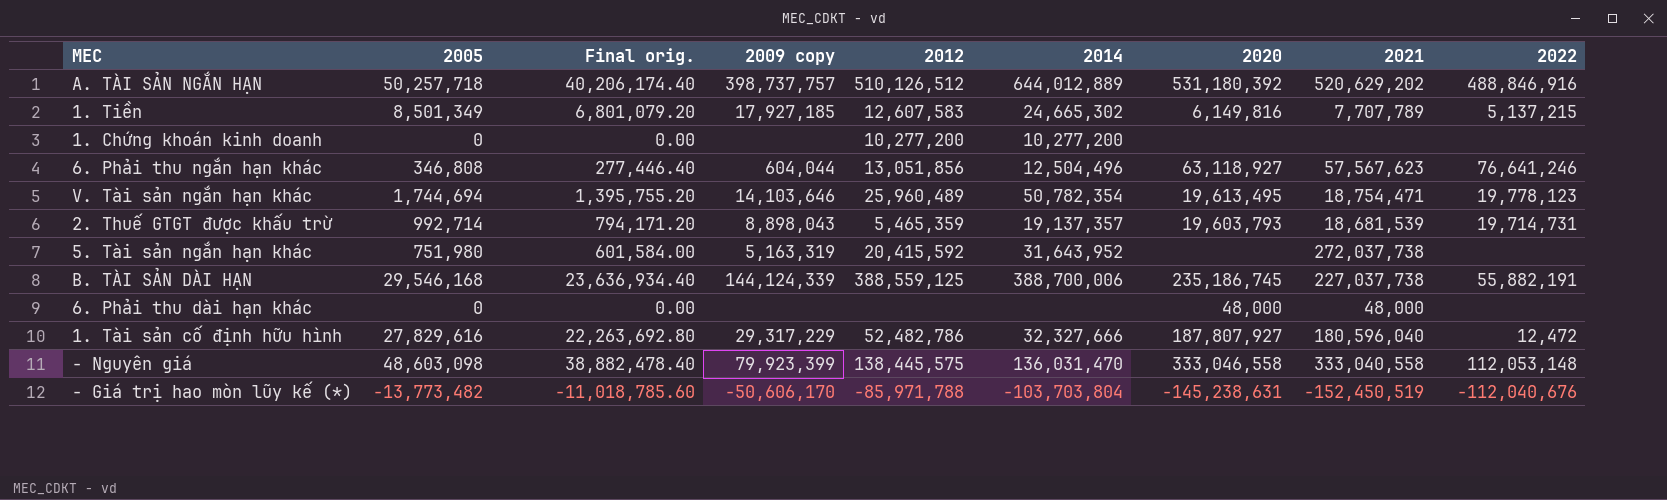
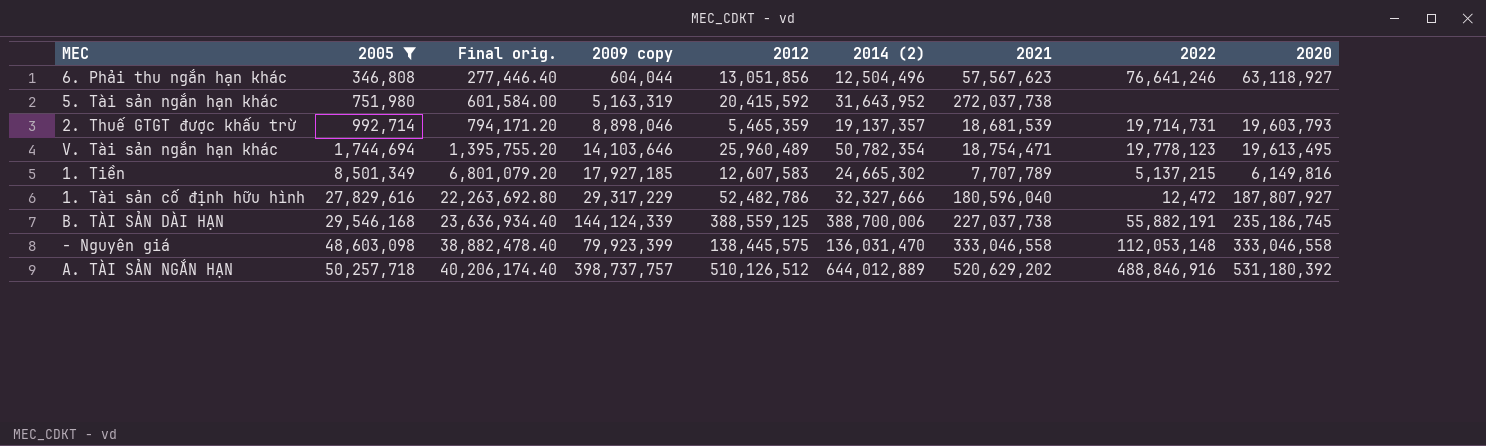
filter: none -> 2005 >= 346,808
row order: none -> 2005 ascending
column name: 2014 -> 2014 (2)
column 2020 | position: 7 -> 9
2. Thuế GTGT được khấu trừ | 2009 copy: 8,898,043 -> 8,898,046
- Nguyên giá | 2021: 333,040,558 -> 333,046,558

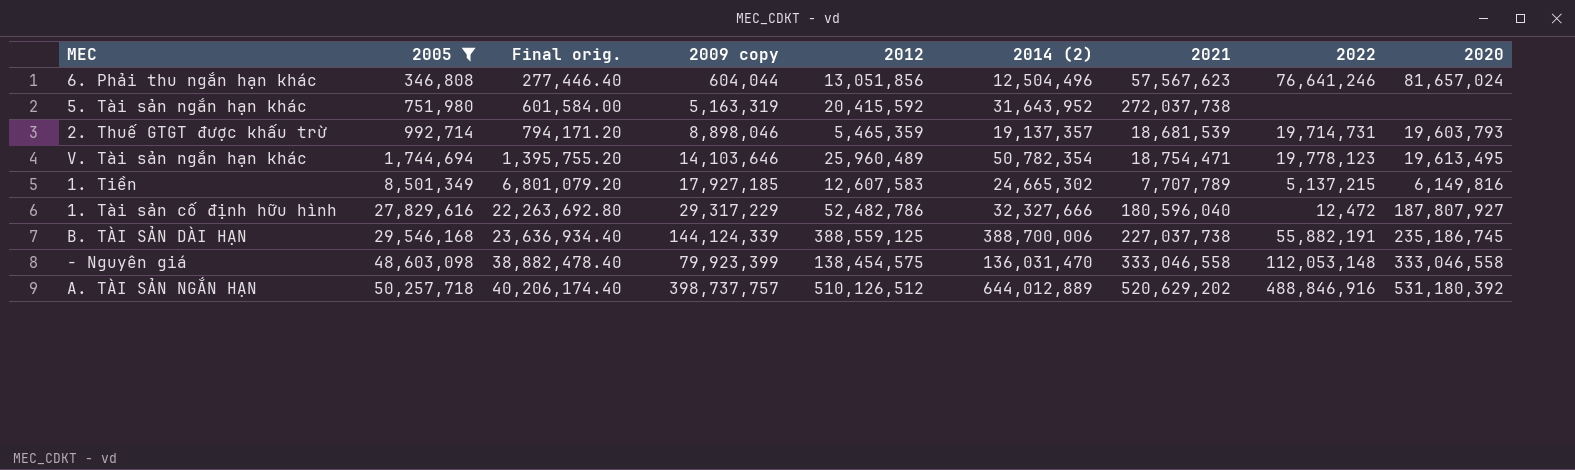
6. Phải thu ngắn hạn khác | 2020: 63,118,927 -> 81,657,024
- Nguyên giá | 2012: 138,445,575 -> 138,454,575

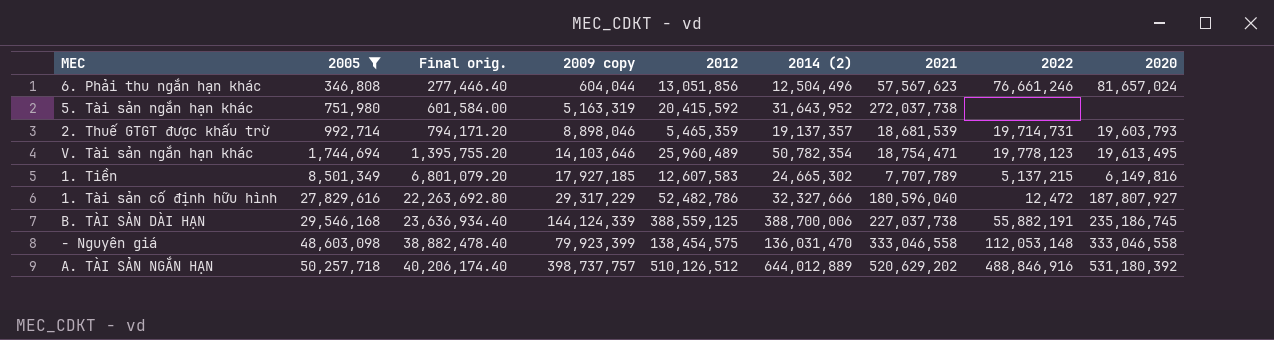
6. Phải thu ngắn hạn khác | 2022: 76,641,246 -> 76,661,246

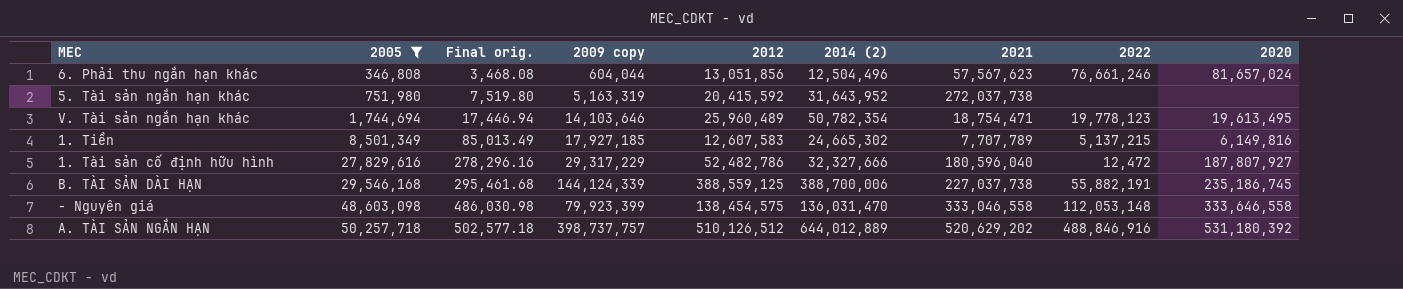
column Final orig. | formula: [2005] * 0.8 -> [2005] * 0.01
row 2. Thuế GTGT được khấu trừ: 992,714 | 794,171.20 | 8,898,046 | 5,465,359 | 19,137,357 | 18,681,539 | 19,714,731 | 19,603,793 -> none
- Nguyên giá | 2020: 333,046,558 -> 333,646,558

